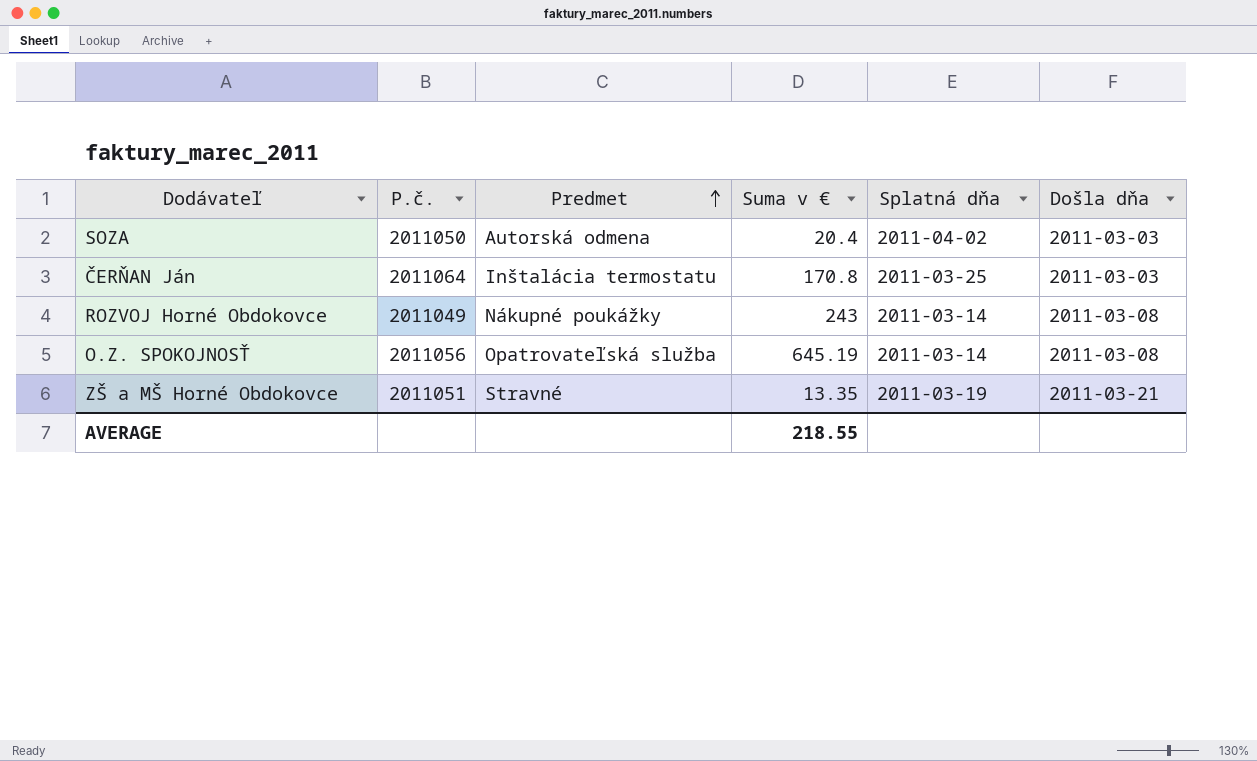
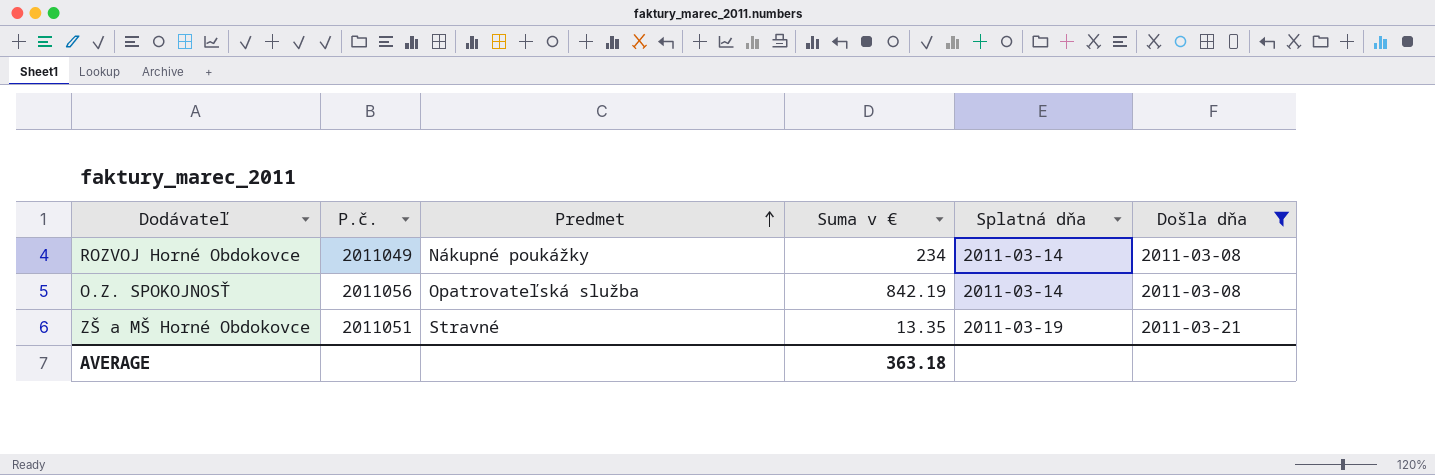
filter: none -> Došla dňa != 2011-03-03
ROZVOJ Horné Obdokovce | Suma v €: 243 -> 234
O.Z. SPOKOJNOSŤ | Suma v €: 645.19 -> 842.19
AVERAGE | Suma v €: 218.55 -> 363.18

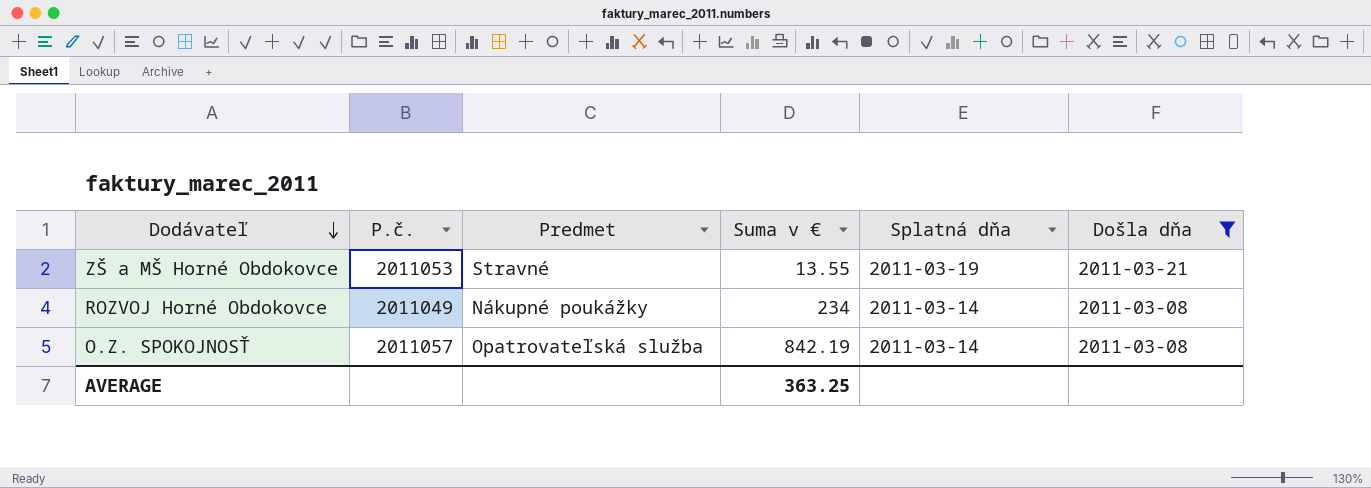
row order: Predmet ascending -> Dodávateľ descending
ZŠ a MŠ Horné Obdokovce | P.č.: 2011051 -> 2011053
ZŠ a MŠ Horné Obdokovce | Suma v €: 13.35 -> 13.55
O.Z. SPOKOJNOSŤ | P.č.: 2011056 -> 2011057
AVERAGE | Suma v €: 363.18 -> 363.25

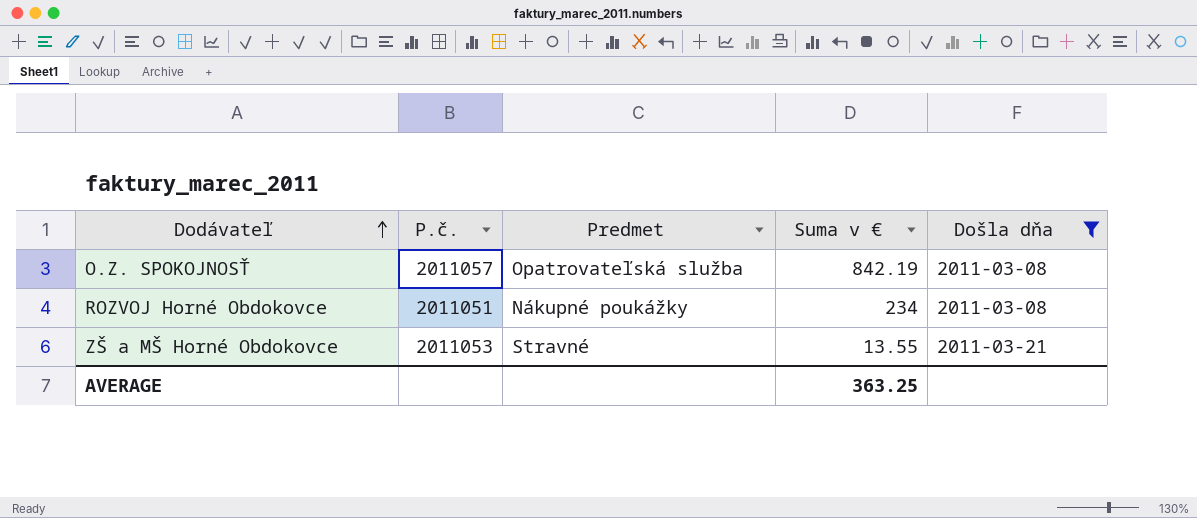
row order: Dodávateľ descending -> Dodávateľ ascending
column Splatná dňa | position: 5 -> none
ROZVOJ Horné Obdokovce | P.č.: 2011049 -> 2011051

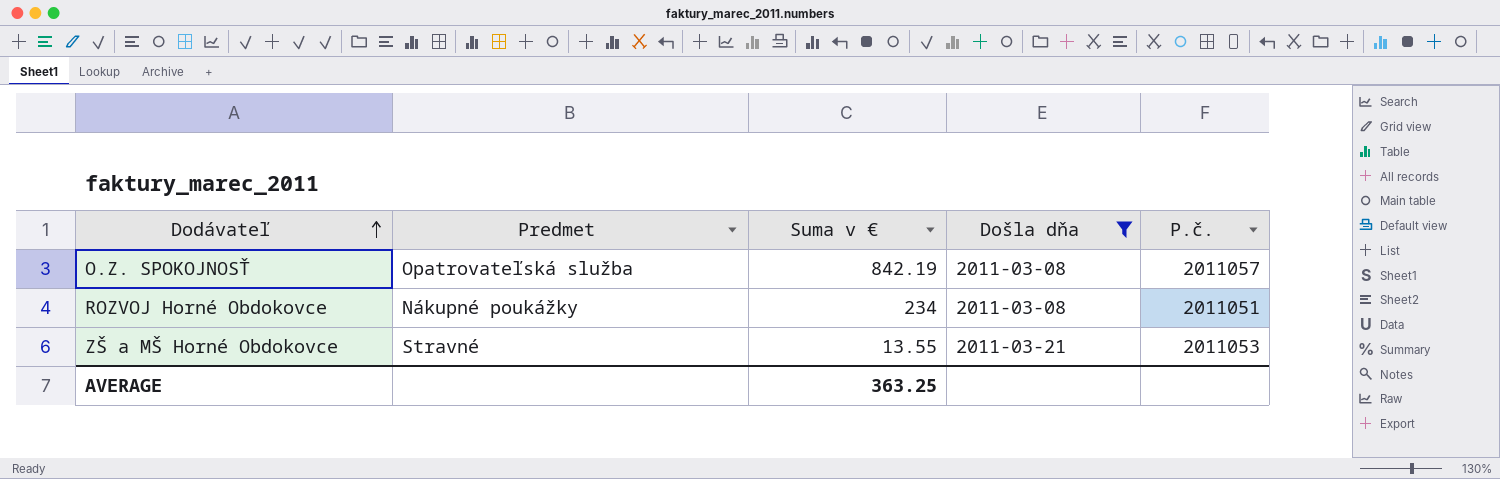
column P.č. | position: 2 -> 5

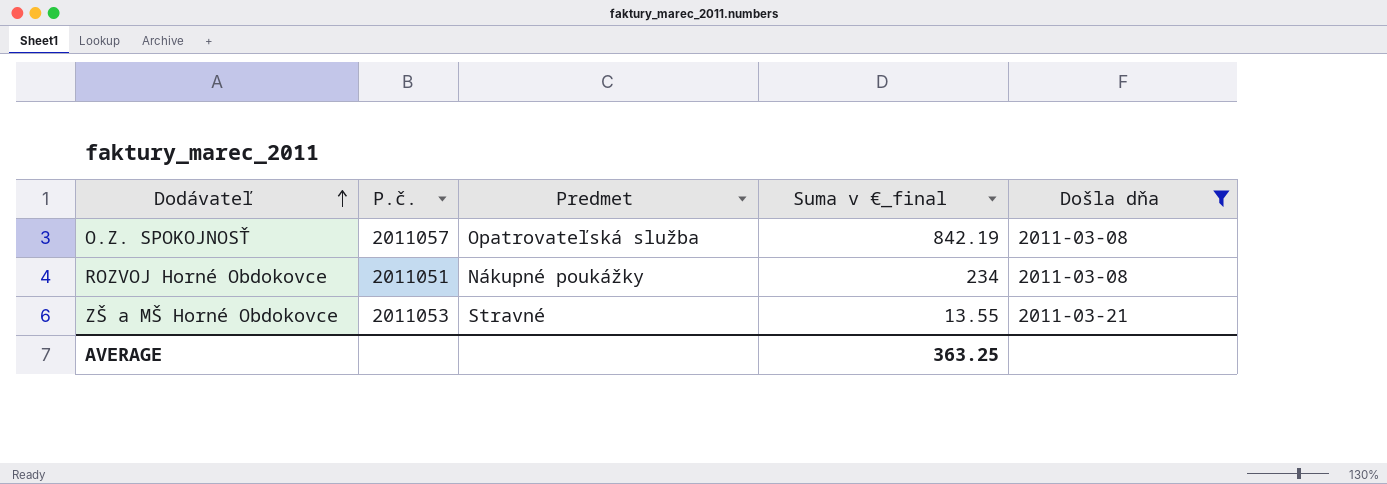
column P.č. | position: 5 -> 2
column name: Suma v € -> Suma v €_final

